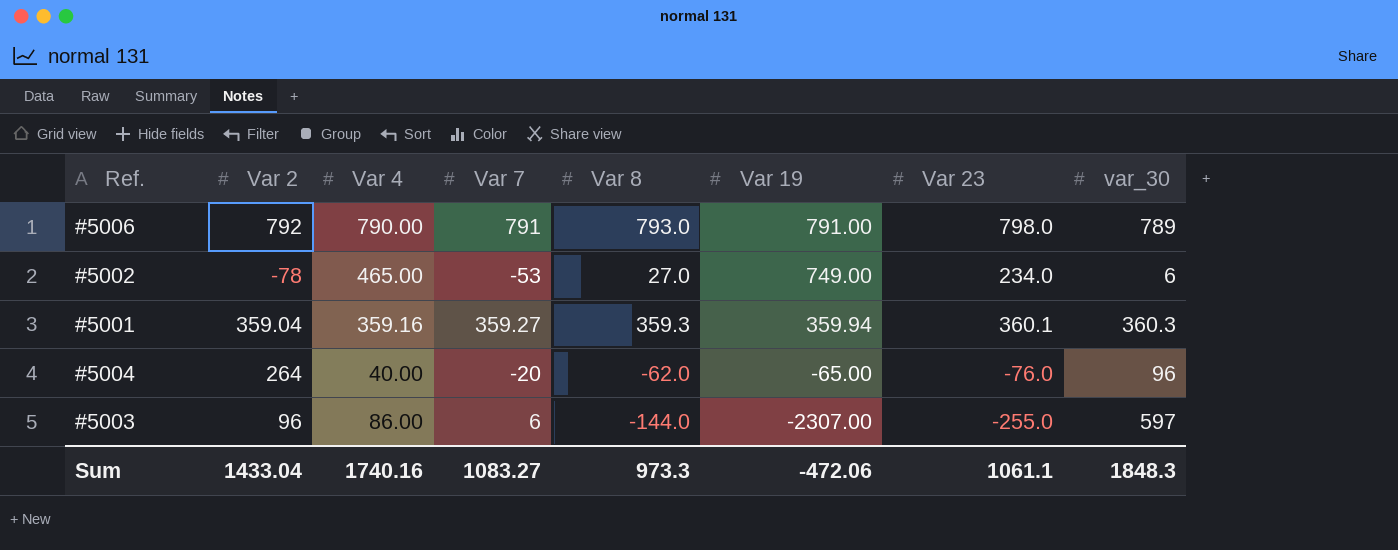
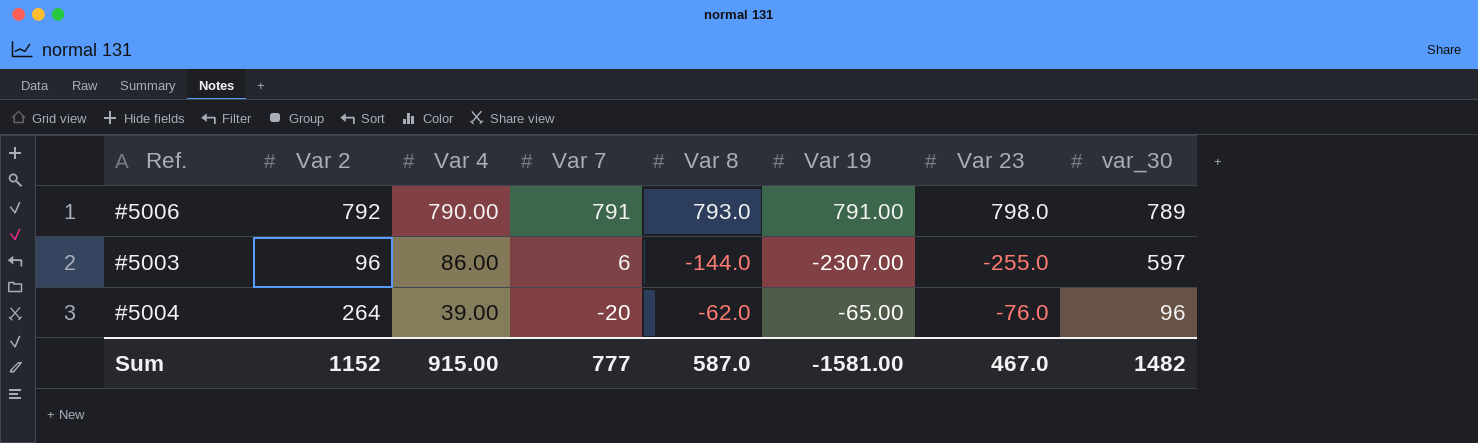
row order: Var 19 descending -> Var 4 descending
row #5002: -78 | 465.00 | -53 | 27.0 | 749.00 | 234.0 | 6 -> none
row #5001: 359.04 | 359.16 | 359.27 | 359.3 | 359.94 | 360.1 | 360.3 -> none
#5004 | Var 4: 40.00 -> 39.00
Sum | Var 2: 1433.04 -> 1152
Sum | Var 4: 1740.16 -> 915.00
Sum | Var 7: 1083.27 -> 777
Sum | Var 8: 973.3 -> 587.0
Sum | Var 19: -472.06 -> -1581.00
Sum | Var 23: 1061.1 -> 467.0
Sum | var_30: 1848.3 -> 1482

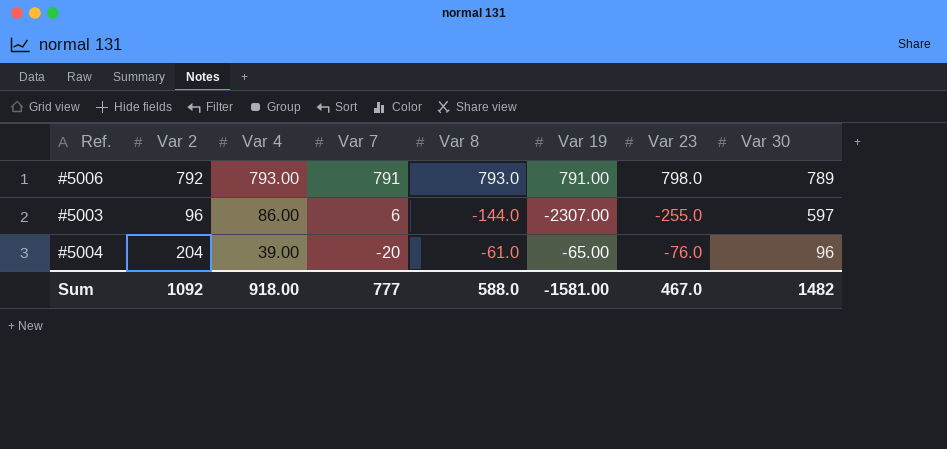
column name: var_30 -> Var 30
#5006 | Var 4: 790.00 -> 793.00
#5004 | Var 2: 264 -> 204
#5004 | Var 8: -62.0 -> -61.0
Sum | Var 2: 1152 -> 1092
Sum | Var 4: 915.00 -> 918.00
Sum | Var 8: 587.0 -> 588.0

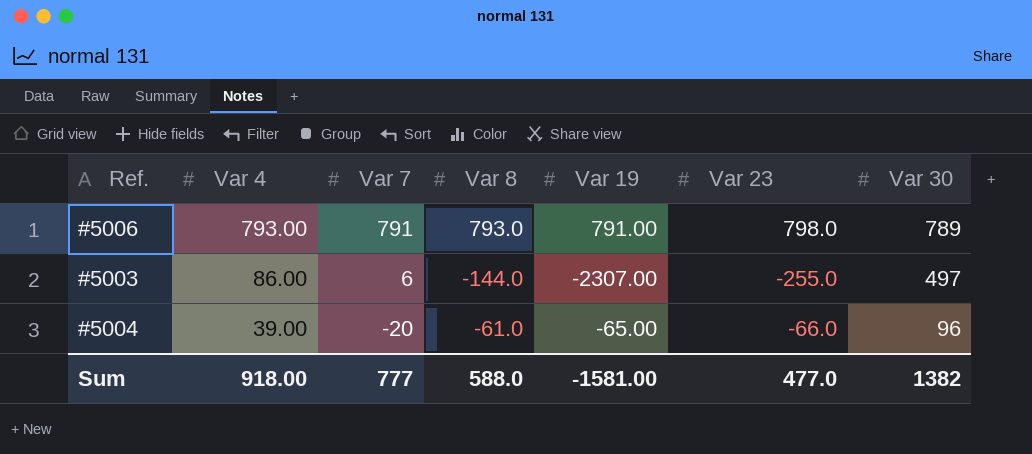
column Var 2 | position: 2 -> none
#5003 | Var 30: 597 -> 497
#5004 | Var 23: -76.0 -> -66.0
Sum | Var 23: 467.0 -> 477.0
Sum | Var 30: 1482 -> 1382

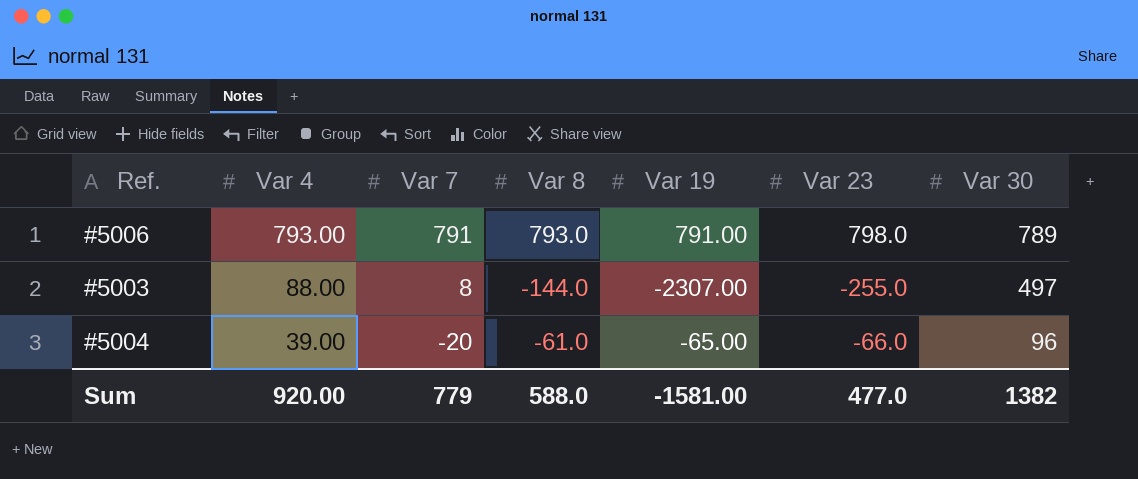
#5003 | Var 4: 86.00 -> 88.00
#5003 | Var 7: 6 -> 8
Sum | Var 4: 918.00 -> 920.00
Sum | Var 7: 777 -> 779

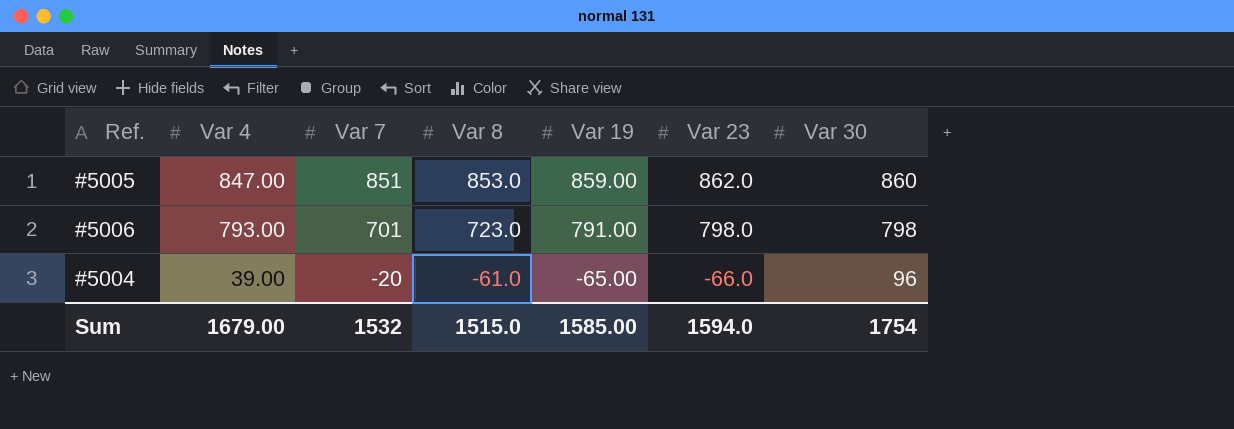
row #5003: 88.00 | 8 | -144.0 | -2307.00 | -255.0 | 497 -> none
row #5005: none -> 847.00 | 851 | 853.0 | 859.00 | 862.0 | 860
#5006 | Var 7: 791 -> 701
#5006 | Var 8: 793.0 -> 723.0
#5006 | Var 30: 789 -> 798
Sum | Var 4: 920.00 -> 1679.00
Sum | Var 7: 779 -> 1532
Sum | Var 8: 588.0 -> 1515.0
Sum | Var 19: -1581.00 -> 1585.00
Sum | Var 23: 477.0 -> 1594.0
Sum | Var 30: 1382 -> 1754

